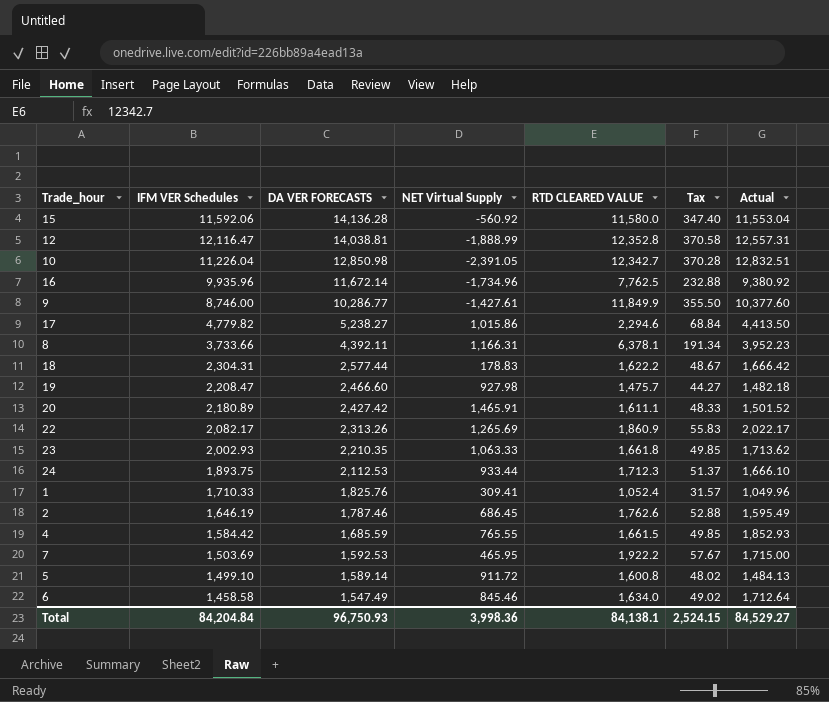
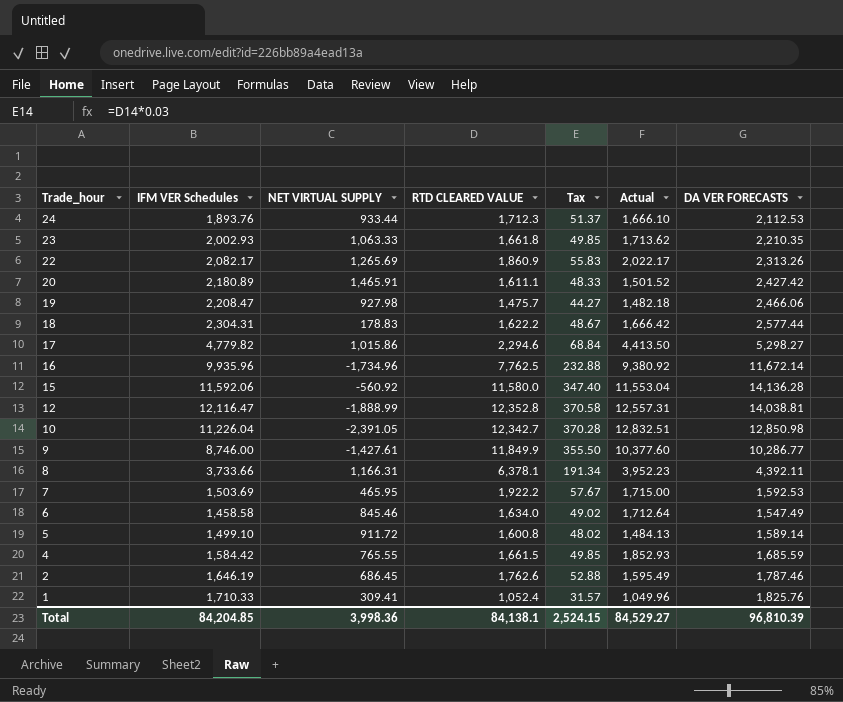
row order: DA VER FORECASTS descending -> Trade_hour descending
column name: NET Virtual Supply -> NET VIRTUAL SUPPLY
column DA VER FORECASTS | position: 3 -> 7
24 | IFM VER Schedules: 1,893.75 -> 1,893.76
19 | DA VER FORECASTS: 2,466.60 -> 2,466.06
17 | DA VER FORECASTS: 5,238.27 -> 5,298.27
Total | IFM VER Schedules: 84,204.84 -> 84,204.85
Total | DA VER FORECASTS: 96,750.93 -> 96,810.39

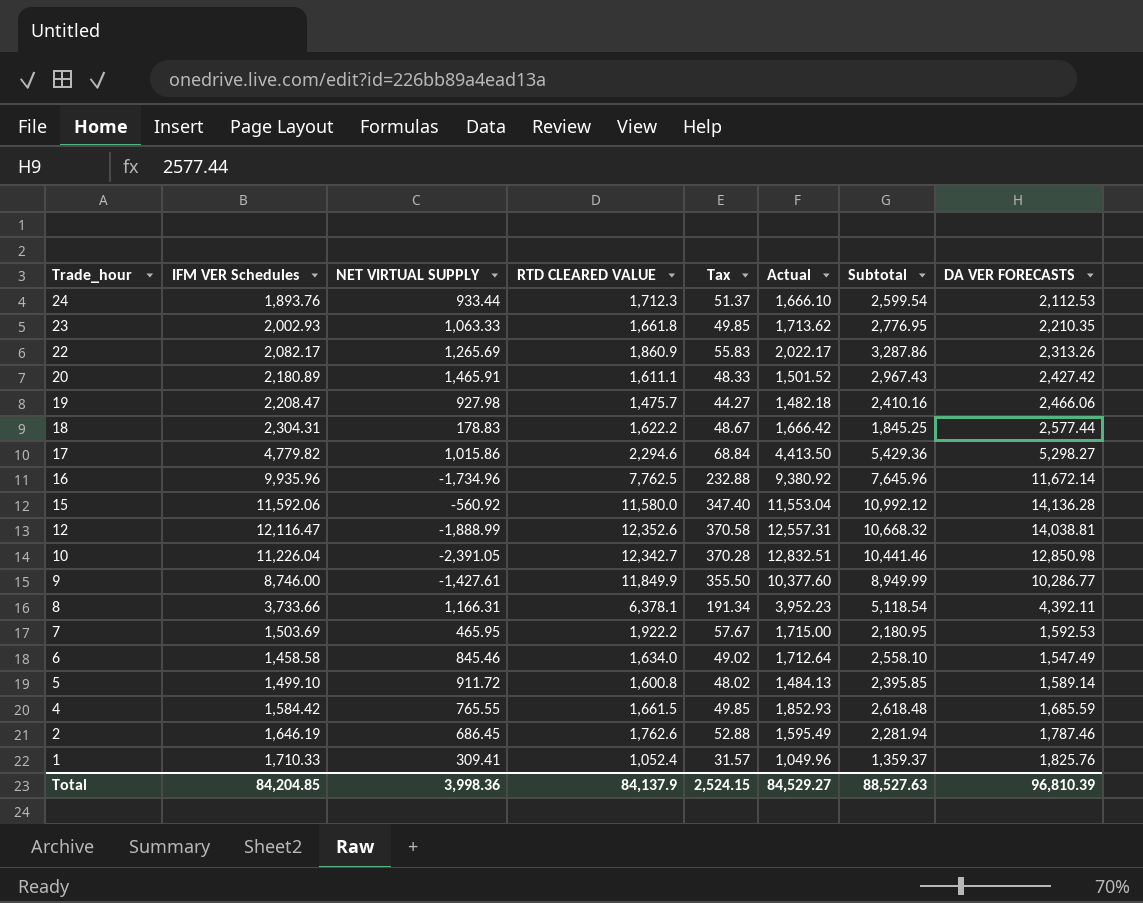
column Subtotal | formula: none -> [NET VIRTUAL SUPPLY] + [Actual]
12 | RTD CLEARED VALUE: 12,352.8 -> 12,352.6
Total | RTD CLEARED VALUE: 84,138.1 -> 84,137.9

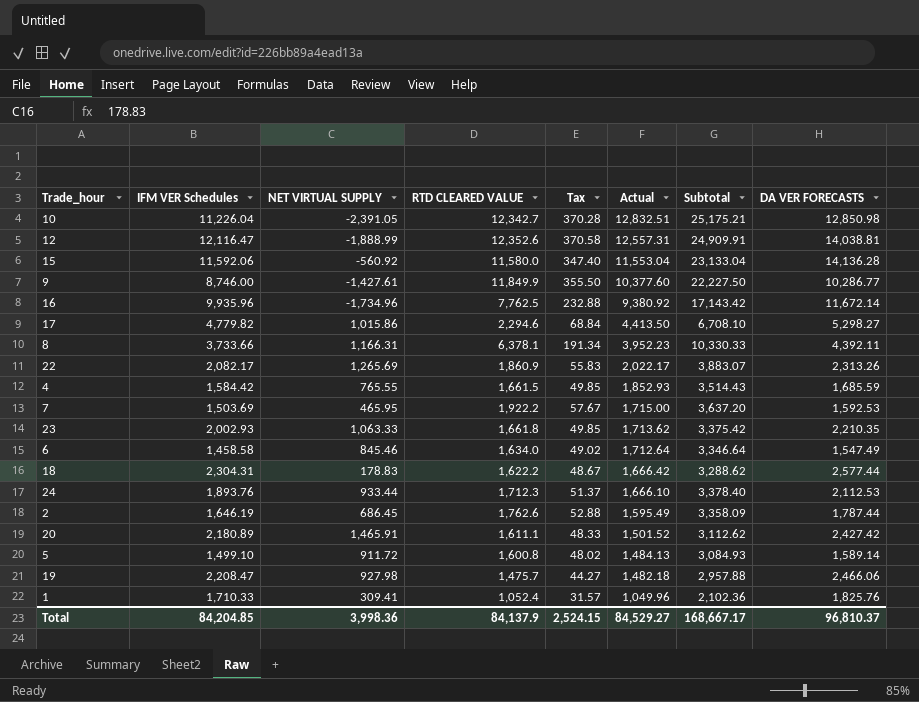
row order: Trade_hour descending -> Actual descending
column Subtotal | formula: [NET VIRTUAL SUPPLY] + [Actual] -> [RTD CLEARED VALUE] + [Actual]
2 | DA VER FORECASTS: 1,787.46 -> 1,787.44
Total | Subtotal: 88,527.63 -> 168,667.17
Total | DA VER FORECASTS: 96,810.39 -> 96,810.37

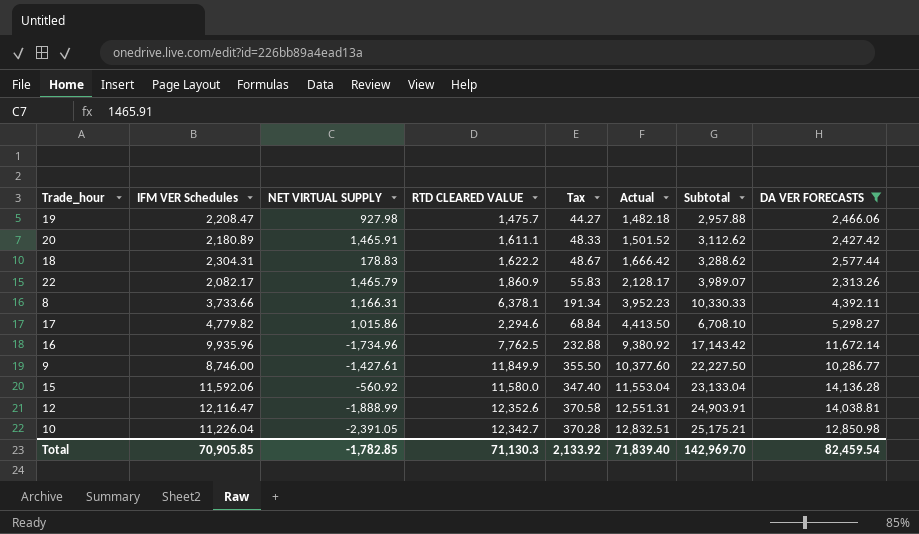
filter: none -> DA VER FORECASTS >= 2,313.26
row order: Actual descending -> Actual ascending
22 | NET VIRTUAL SUPPLY: 1,265.69 -> 1,465.79
22 | Actual: 2,022.17 -> 2,128.17
22 | Subtotal: 3,883.07 -> 3,989.07
12 | Actual: 12,557.31 -> 12,551.31
12 | Subtotal: 24,909.91 -> 24,903.91
Total | IFM VER Schedules: 84,204.85 -> 70,905.85
Total | NET VIRTUAL SUPPLY: 3,998.36 -> -1,782.85
Total | RTD CLEARED VALUE: 84,137.9 -> 71,130.3
Total | Tax: 2,524.15 -> 2,133.92
Total | Actual: 84,529.27 -> 71,839.40
Total | Subtotal: 168,667.17 -> 142,969.70
Total | DA VER FORECASTS: 96,810.37 -> 82,459.54

